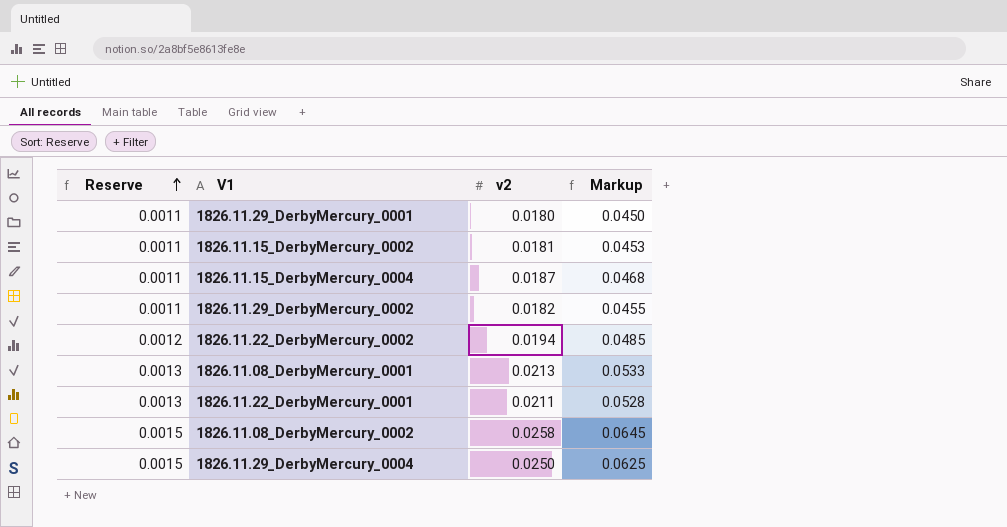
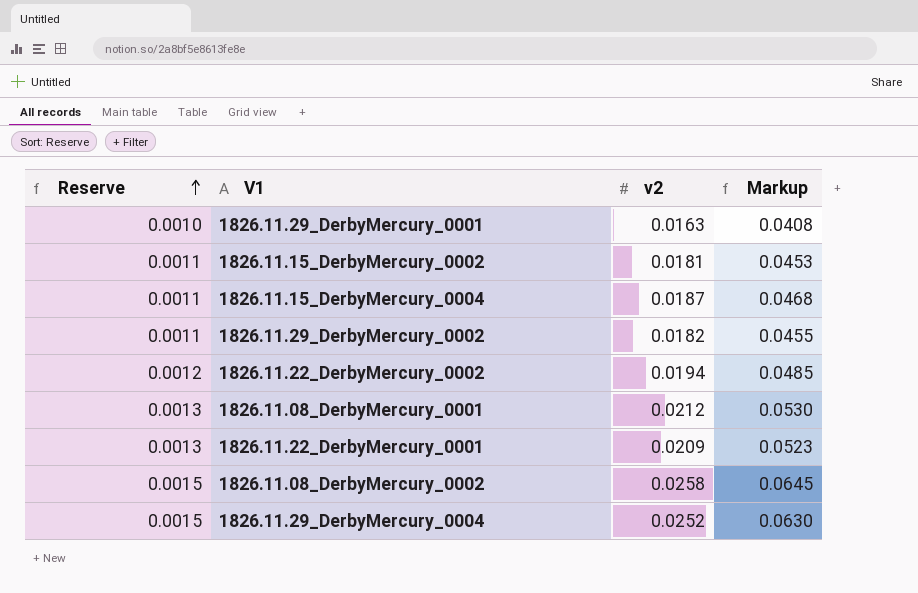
1826.11.29_DerbyMercury_0001 | Reserve: 0.0011 -> 0.0010
1826.11.29_DerbyMercury_0001 | v2: 0.0180 -> 0.0163
1826.11.29_DerbyMercury_0001 | Markup: 0.0450 -> 0.0408
1826.11.08_DerbyMercury_0001 | v2: 0.0213 -> 0.0212
1826.11.08_DerbyMercury_0001 | Markup: 0.0533 -> 0.0530
1826.11.22_DerbyMercury_0001 | v2: 0.0211 -> 0.0209
1826.11.22_DerbyMercury_0001 | Markup: 0.0528 -> 0.0523
1826.11.29_DerbyMercury_0004 | v2: 0.0250 -> 0.0252
1826.11.29_DerbyMercury_0004 | Markup: 0.0625 -> 0.0630

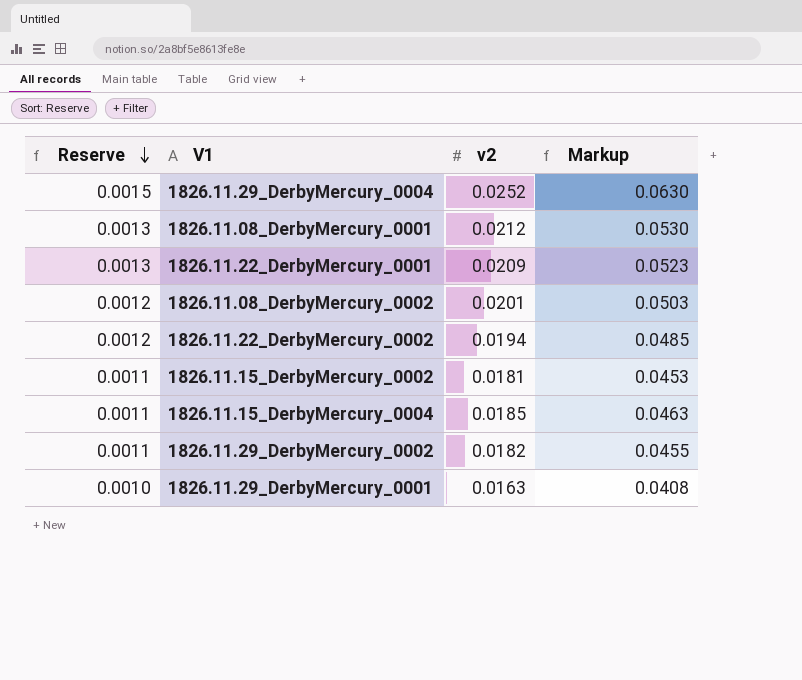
row order: Reserve ascending -> Reserve descending
1826.11.08_DerbyMercury_0002 | Reserve: 0.0015 -> 0.0012
1826.11.08_DerbyMercury_0002 | v2: 0.0258 -> 0.0201
1826.11.08_DerbyMercury_0002 | Markup: 0.0645 -> 0.0503
1826.11.15_DerbyMercury_0004 | v2: 0.0187 -> 0.0185
1826.11.15_DerbyMercury_0004 | Markup: 0.0468 -> 0.0463

